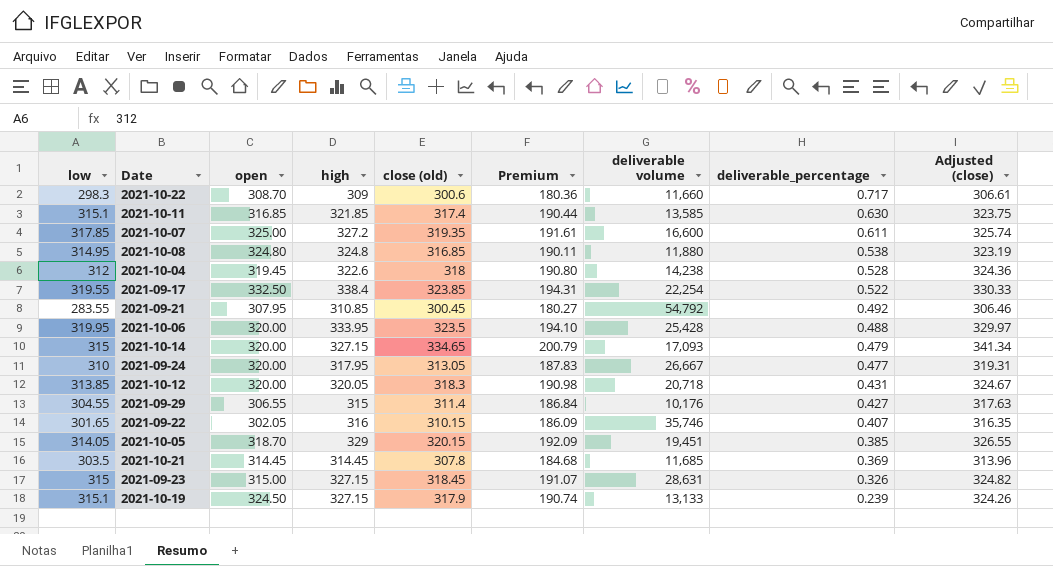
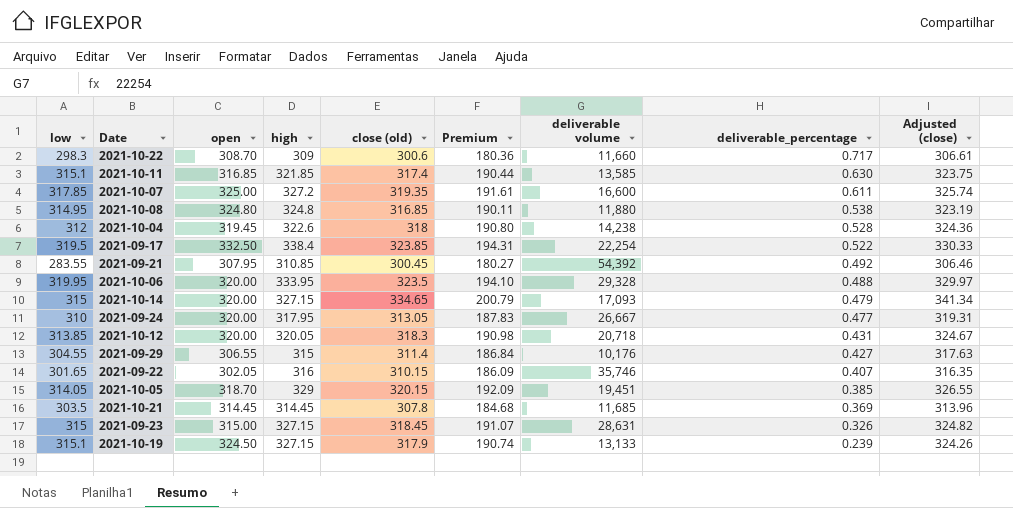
2021-09-17 | low: 319.55 -> 319.5
2021-09-21 | deliverable volume: 54,792 -> 54,392
2021-10-06 | deliverable volume: 25,428 -> 29,328

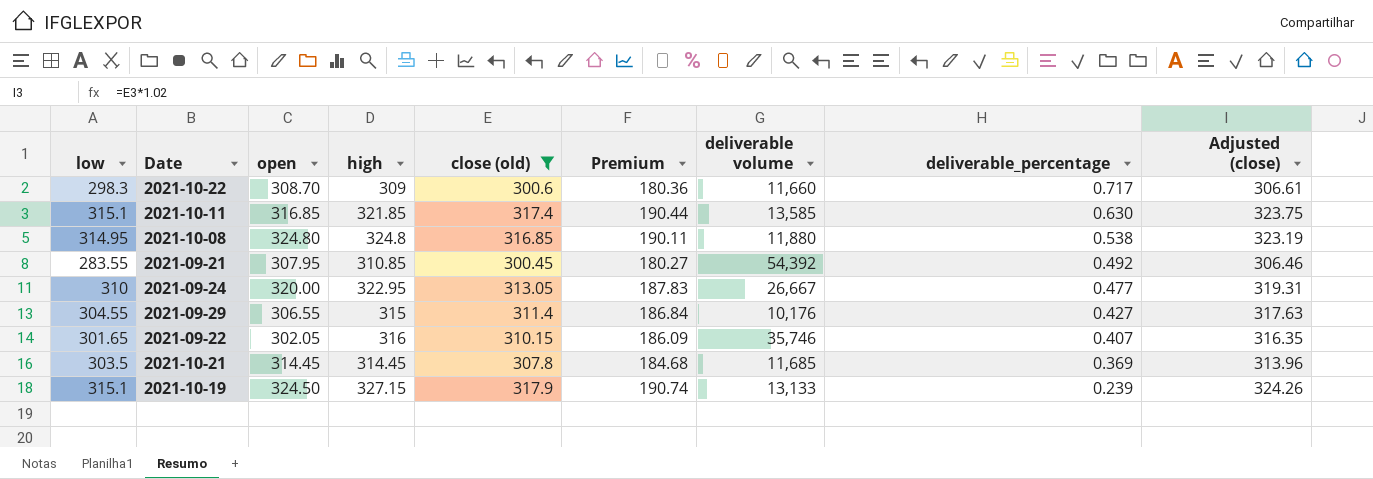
filter: none -> close (old) <= 317.9
2021-09-24 | high: 317.95 -> 322.95

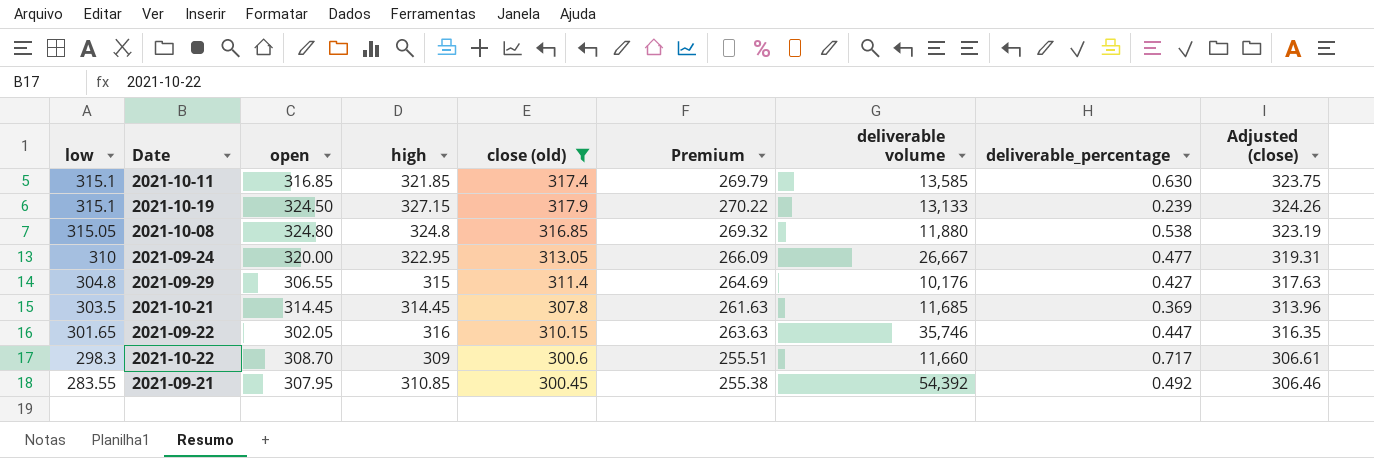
row order: deliverable_percentage descending -> low descending
column Premium | formula: [close (old)] * 0.6 -> [close (old)] * 0.85
2021-10-08 | low: 314.95 -> 315.05
2021-09-29 | low: 304.55 -> 304.8
2021-09-22 | deliverable_percentage: 0.407 -> 0.447

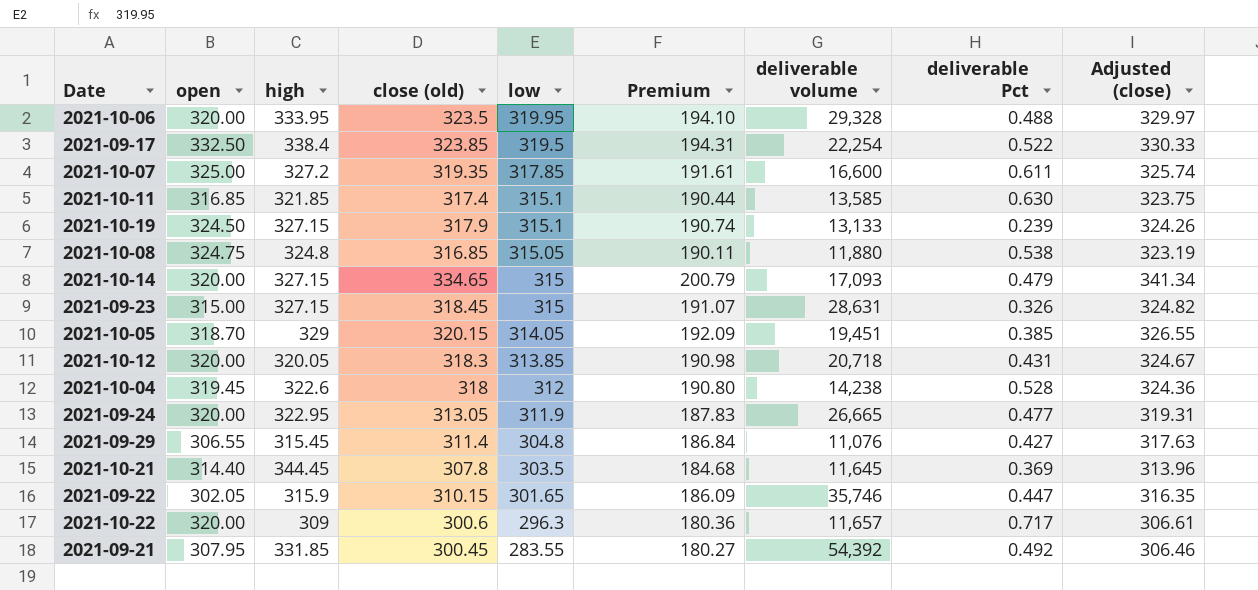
filter: close (old) <= 317.9 -> none
column low | position: 1 -> 5
column Premium | formula: [close (old)] * 0.85 -> [close (old)] * 0.6
column name: deliverable_percentage -> deliverable Pct
2021-10-08 | open: 324.80 -> 324.75
2021-09-24 | low: 310 -> 311.9
2021-09-24 | deliverable volume: 26,667 -> 26,665
2021-09-29 | high: 315 -> 315.45
2021-09-29 | deliverable volume: 10,176 -> 11,076
2021-10-21 | open: 314.45 -> 314.40
2021-10-21 | high: 314.45 -> 344.45
2021-10-21 | deliverable volume: 11,685 -> 11,645
2021-09-22 | high: 316 -> 315.9
2021-10-22 | open: 308.70 -> 320.00
2021-10-22 | low: 298.3 -> 296.3
2021-10-22 | deliverable volume: 11,660 -> 11,657
2021-09-21 | high: 310.85 -> 331.85

